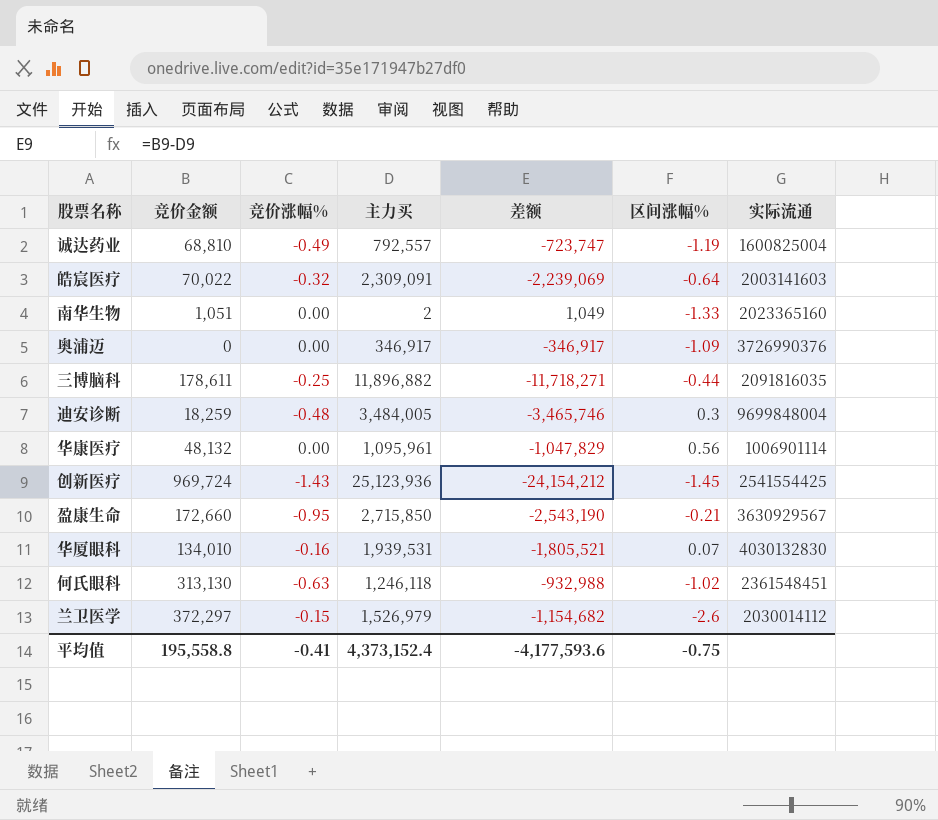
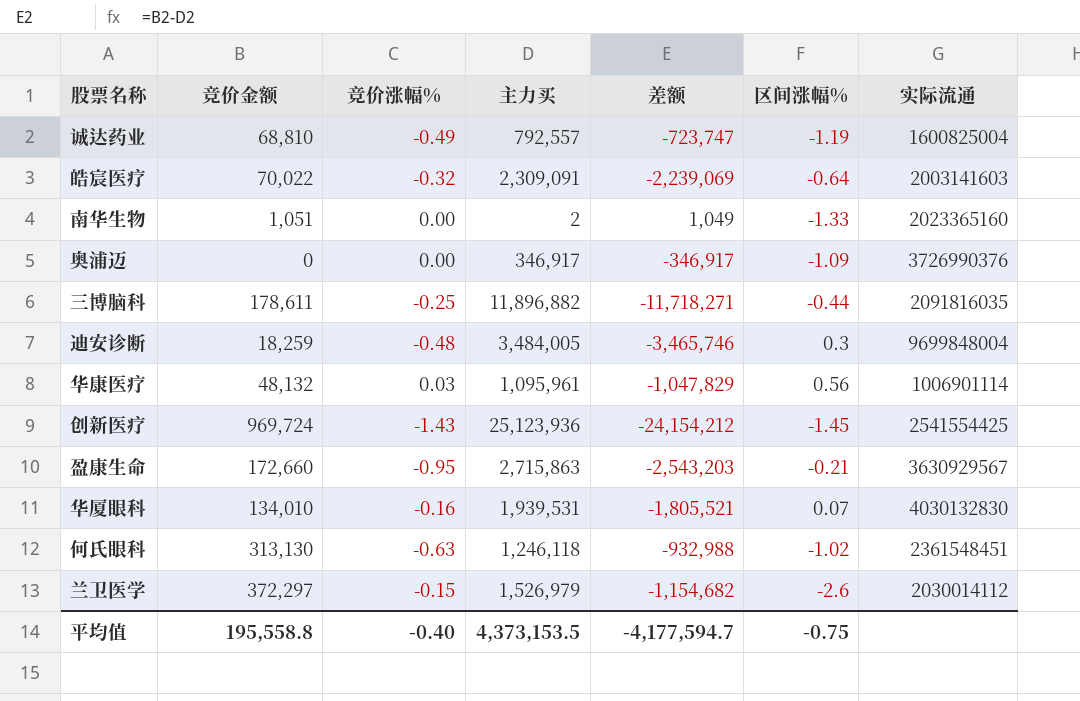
华康医疗 | 竞价涨幅%: 0.00 -> 0.03
盈康生命 | 主力买: 2,715,850 -> 2,715,863
盈康生命 | 差额: -2,543,190 -> -2,543,203
平均值 | 竞价涨幅%: -0.41 -> -0.40
平均值 | 主力买: 4,373,152.4 -> 4,373,153.5
平均值 | 差额: -4,177,593.6 -> -4,177,594.7

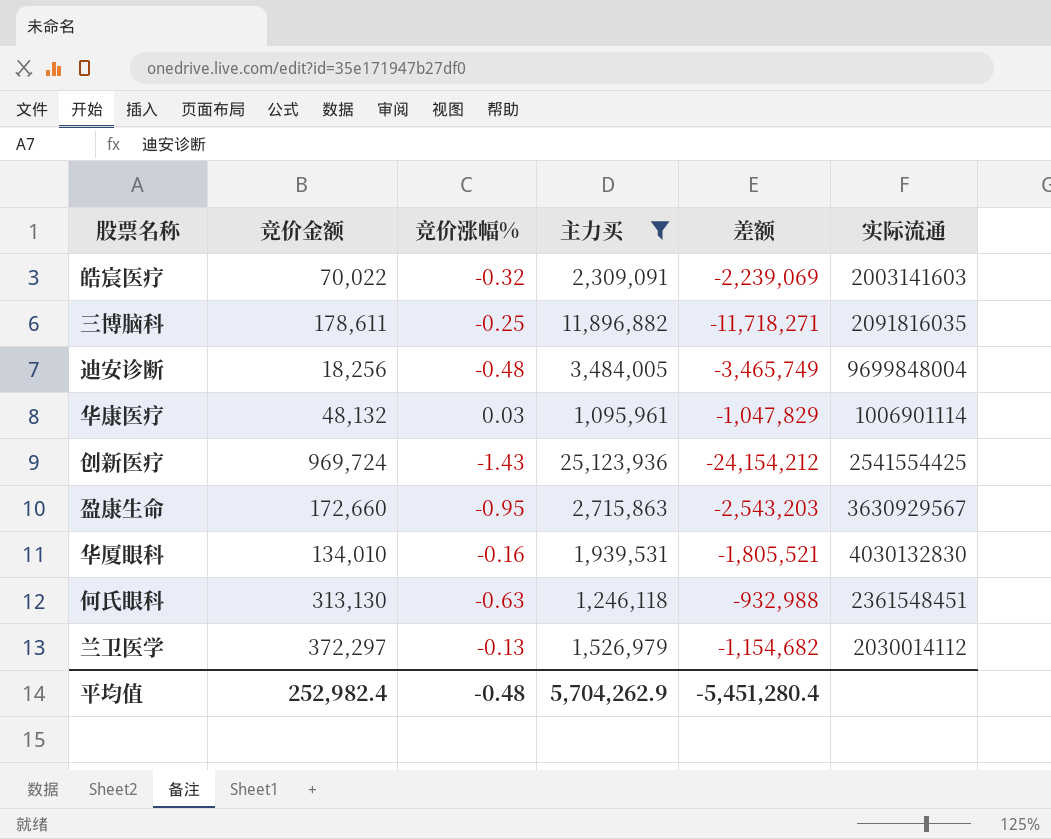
filter: none -> 主力买 >= 1,095,961
column 区间涨幅% | position: 6 -> none
迪安诊断 | 竞价金额: 18,259 -> 18,256
迪安诊断 | 差额: -3,465,746 -> -3,465,749
兰卫医学 | 竞价涨幅%: -0.15 -> -0.13
平均值 | 竞价金额: 195,558.8 -> 252,982.4
平均值 | 竞价涨幅%: -0.40 -> -0.48
平均值 | 主力买: 4,373,153.5 -> 5,704,262.9
平均值 | 差额: -4,177,594.7 -> -5,451,280.4

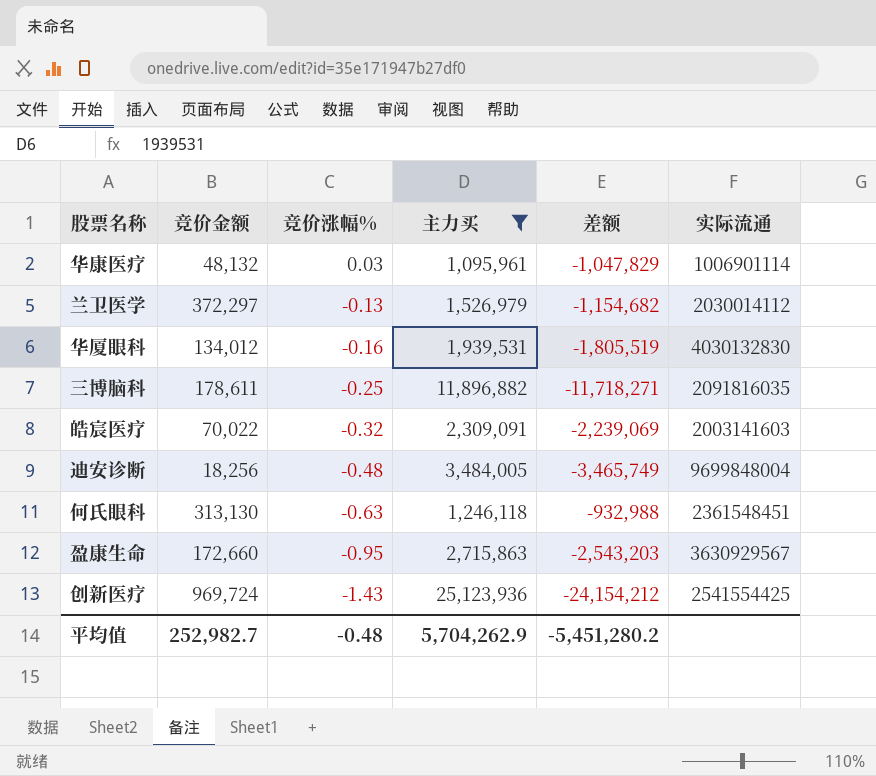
row order: none -> 竞价涨幅% descending
华厦眼科 | 竞价金额: 134,010 -> 134,012
华厦眼科 | 差额: -1,805,521 -> -1,805,519
平均值 | 竞价金额: 252,982.4 -> 252,982.7
平均值 | 差额: -5,451,280.4 -> -5,451,280.2

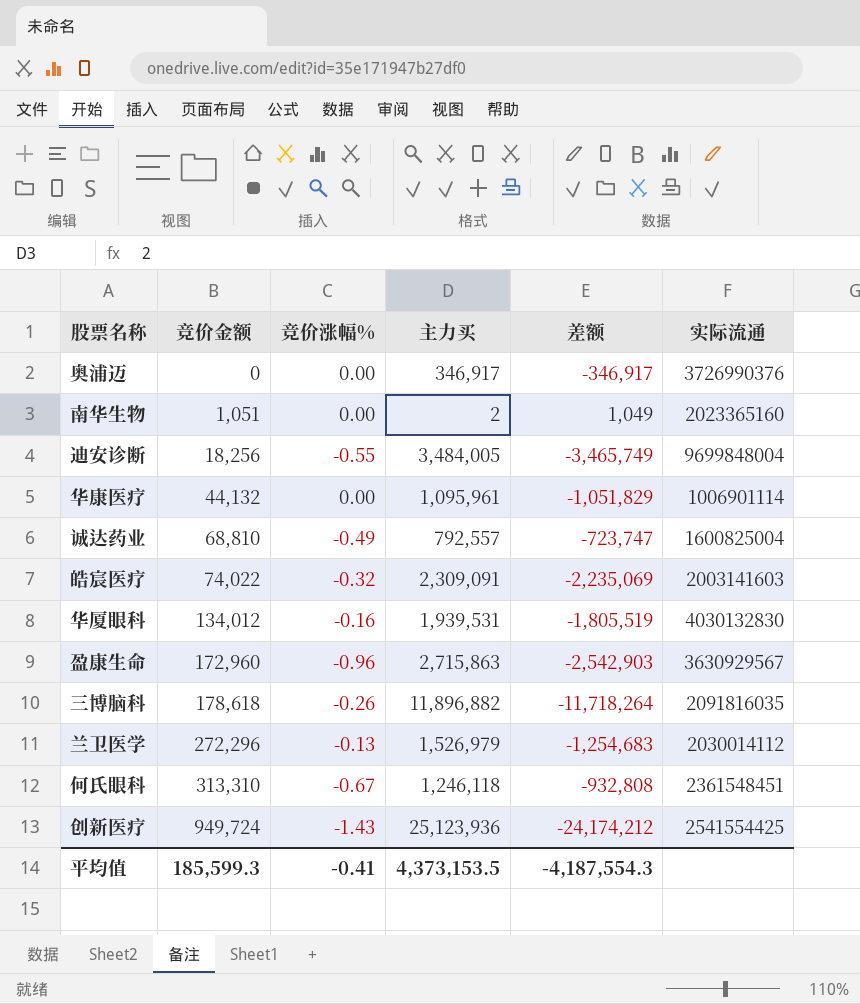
filter: 主力买 >= 1,095,961 -> none
row order: 竞价涨幅% descending -> 竞价金额 ascending
迪安诊断 | 竞价涨幅%: -0.48 -> -0.55
华康医疗 | 竞价金额: 48,132 -> 44,132
华康医疗 | 竞价涨幅%: 0.03 -> 0.00
华康医疗 | 差额: -1,047,829 -> -1,051,829
皓宸医疗 | 竞价金额: 70,022 -> 74,022
皓宸医疗 | 差额: -2,239,069 -> -2,235,069
盈康生命 | 竞价金额: 172,660 -> 172,960
盈康生命 | 竞价涨幅%: -0.95 -> -0.96
盈康生命 | 差额: -2,543,203 -> -2,542,903
三博脑科 | 竞价金额: 178,611 -> 178,618
三博脑科 | 竞价涨幅%: -0.25 -> -0.26
三博脑科 | 差额: -11,718,271 -> -11,718,264
兰卫医学 | 竞价金额: 372,297 -> 272,296
兰卫医学 | 差额: -1,154,682 -> -1,254,683
何氏眼科 | 竞价金额: 313,130 -> 313,310
何氏眼科 | 竞价涨幅%: -0.63 -> -0.67
何氏眼科 | 差额: -932,988 -> -932,808
创新医疗 | 竞价金额: 969,724 -> 949,724
创新医疗 | 差额: -24,154,212 -> -24,174,212
平均值 | 竞价金额: 252,982.7 -> 185,599.3
平均值 | 竞价涨幅%: -0.48 -> -0.41
平均值 | 主力买: 5,704,262.9 -> 4,373,153.5
平均值 | 差额: -5,451,280.2 -> -4,187,554.3

